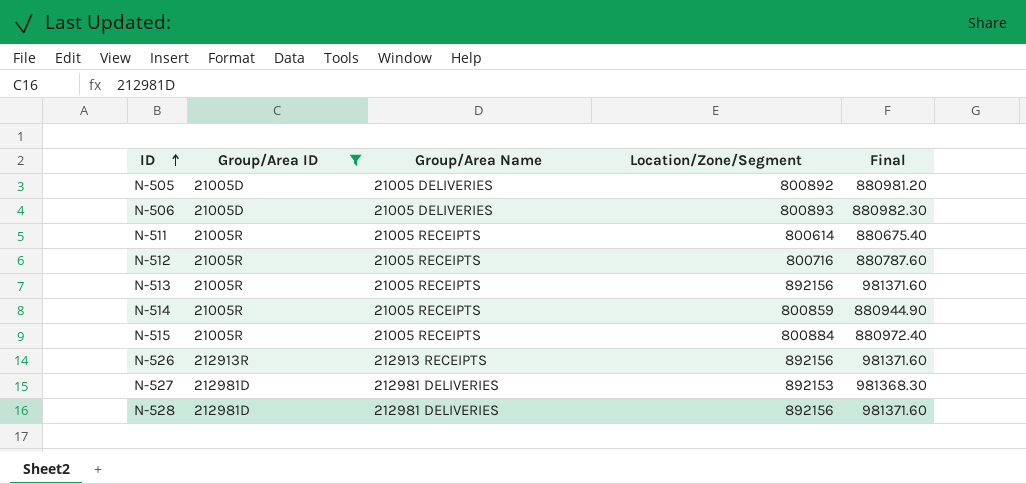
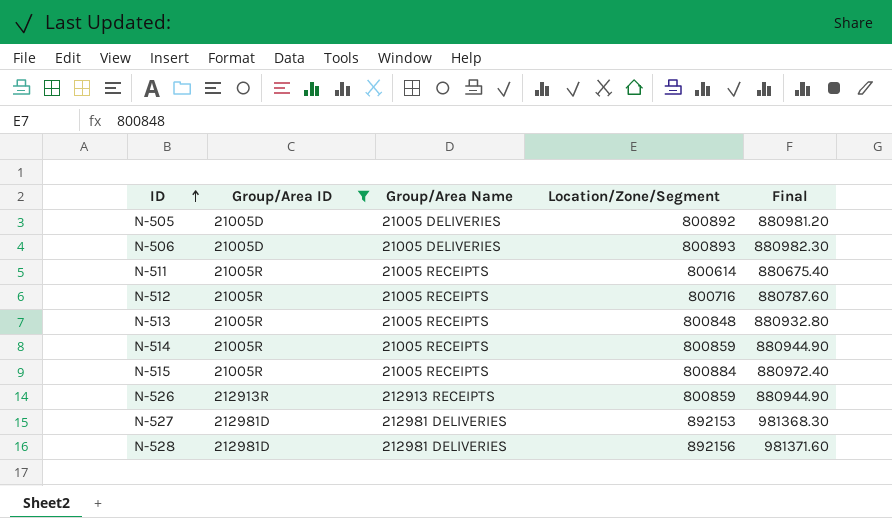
N-513 | Location/Zone/Segment: 892156 -> 800848
N-513 | Final: 981371.60 -> 880932.80
N-526 | Location/Zone/Segment: 892156 -> 800859
N-526 | Final: 981371.60 -> 880944.90

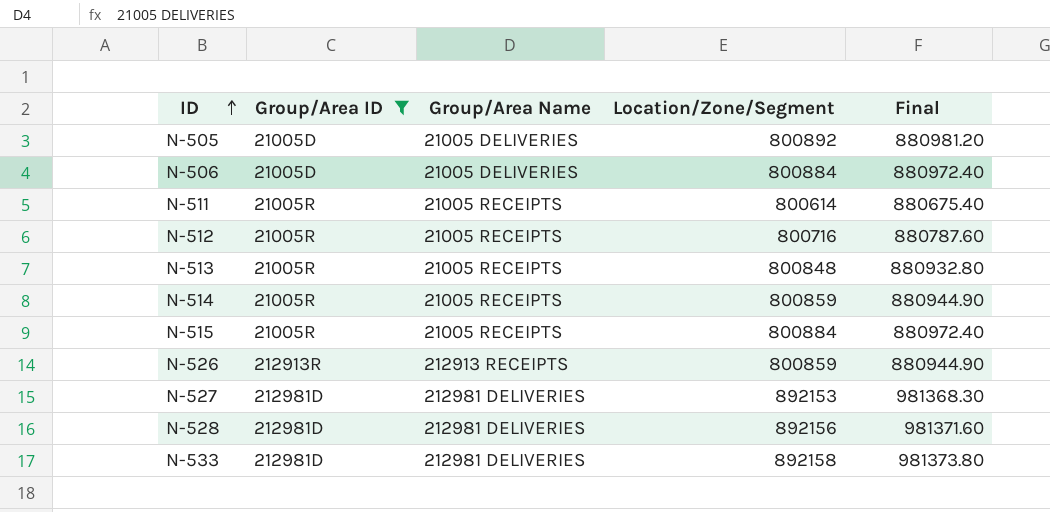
N-506 | Location/Zone/Segment: 800893 -> 800884
N-506 | Final: 880982.30 -> 880972.40
row N-533: none -> 212981D | 212981 DELIVERIES | 892158 | 981373.80

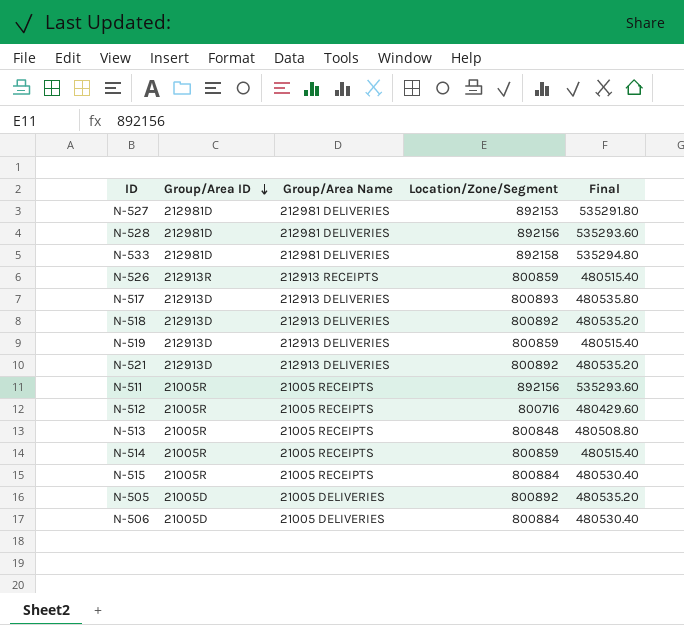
filter: Group/Area ID != 212913D -> none
row order: ID ascending -> Group/Area ID descending
column Final | formula: [Location/Zone/Segment] * 1.1 -> [Location/Zone/Segment] * 0.6
N-511 | Location/Zone/Segment: 800614 -> 892156

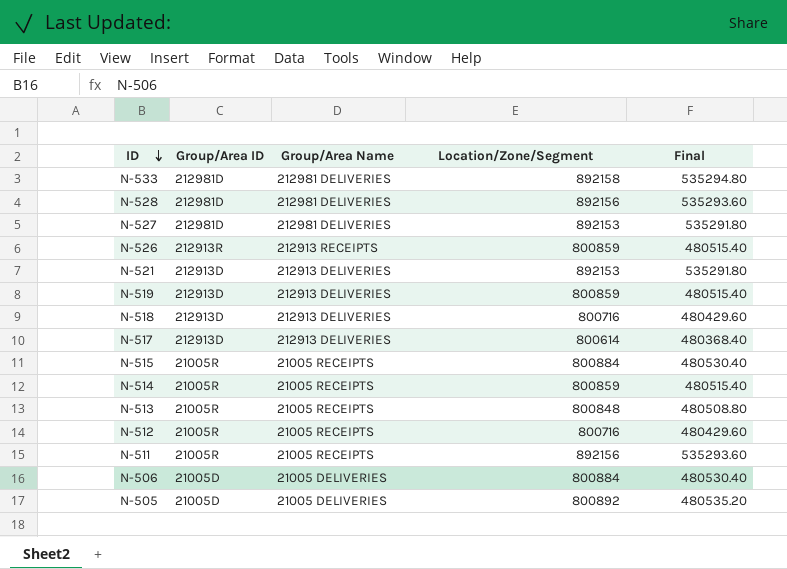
row order: Group/Area ID descending -> ID descending
N-521 | Location/Zone/Segment: 800892 -> 892153
N-521 | Final: 480535.20 -> 535291.80
N-518 | Location/Zone/Segment: 800892 -> 800716
N-518 | Final: 480535.20 -> 480429.60
N-517 | Location/Zone/Segment: 800893 -> 800614
N-517 | Final: 480535.80 -> 480368.40

